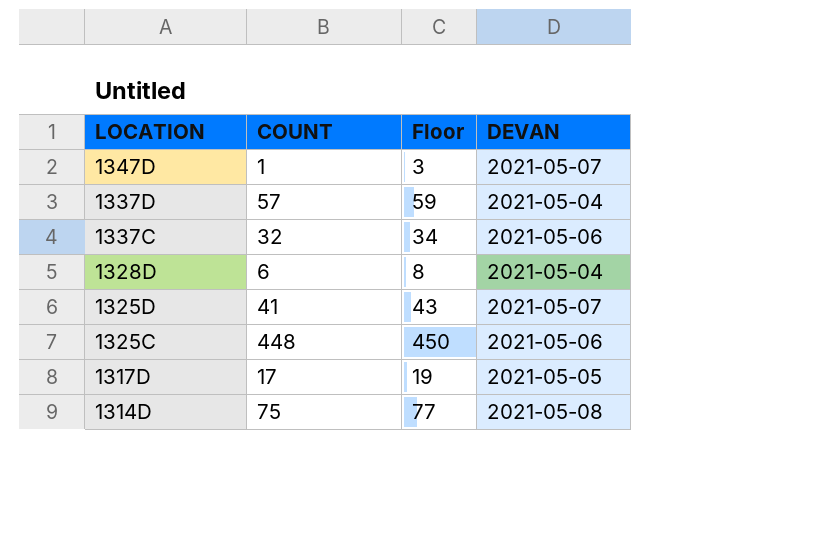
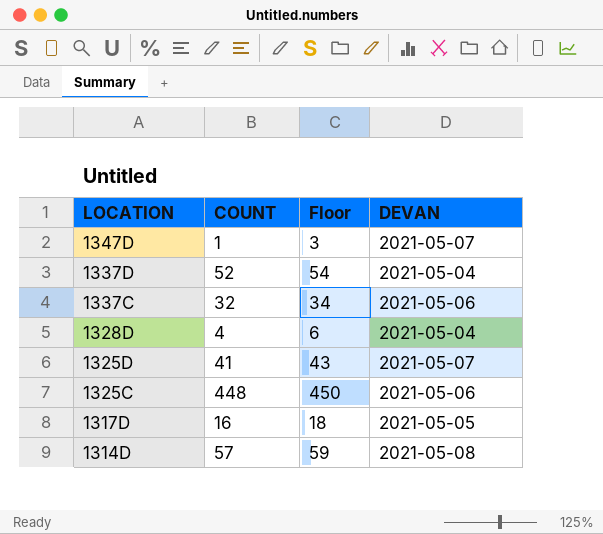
1337D | COUNT: 57 -> 52
1337D | Floor: 59 -> 54
1328D | COUNT: 6 -> 4
1328D | Floor: 8 -> 6
1317D | COUNT: 17 -> 16
1317D | Floor: 19 -> 18
1314D | COUNT: 75 -> 57
1314D | Floor: 77 -> 59

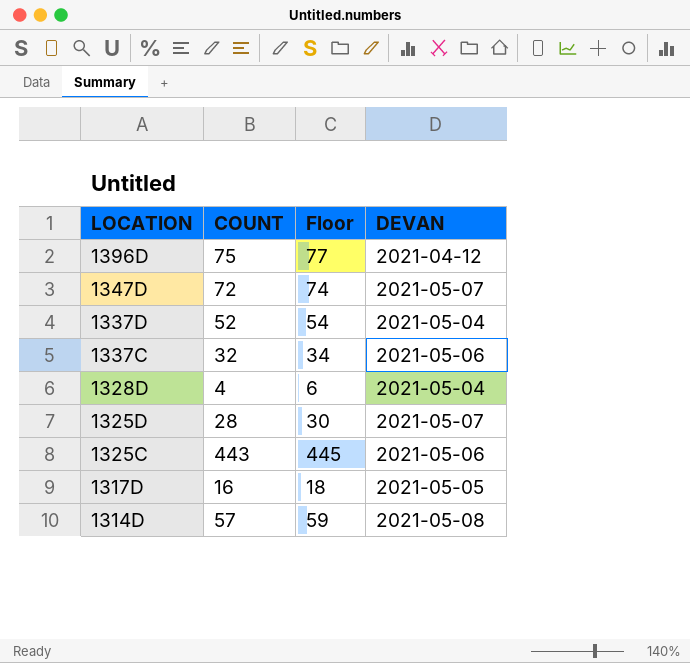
row 1396D: none -> 75 | 77 | 2021-04-12
1347D | COUNT: 1 -> 72
1347D | Floor: 3 -> 74
1325D | COUNT: 41 -> 28
1325D | Floor: 43 -> 30
1325C | COUNT: 448 -> 443
1325C | Floor: 450 -> 445

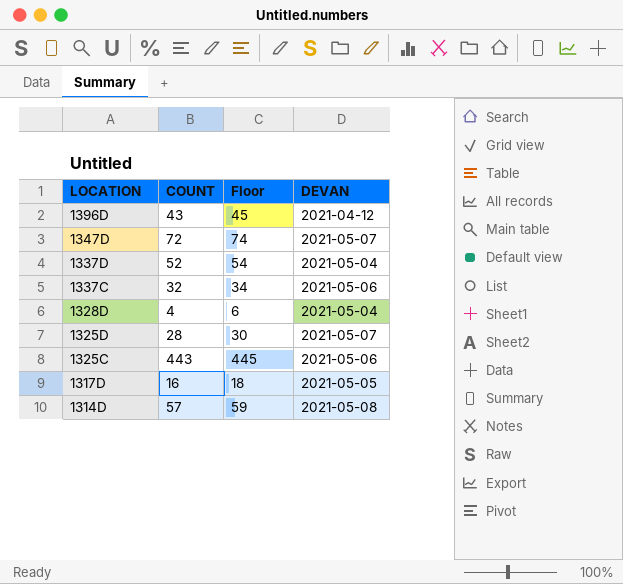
1396D | COUNT: 75 -> 43
1396D | Floor: 77 -> 45

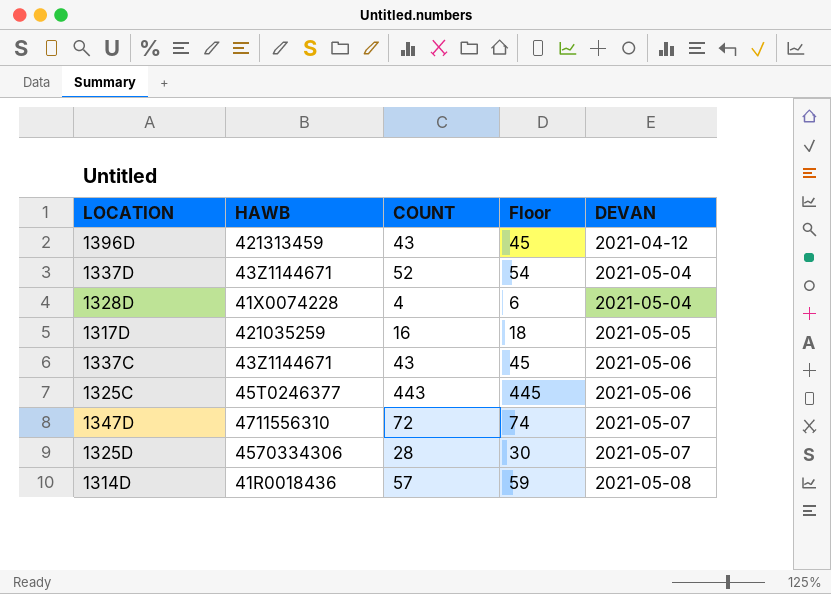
row order: LOCATION descending -> DEVAN ascending
column HAWB | position: none -> 2
1337C | COUNT: 32 -> 43
1337C | Floor: 34 -> 45

